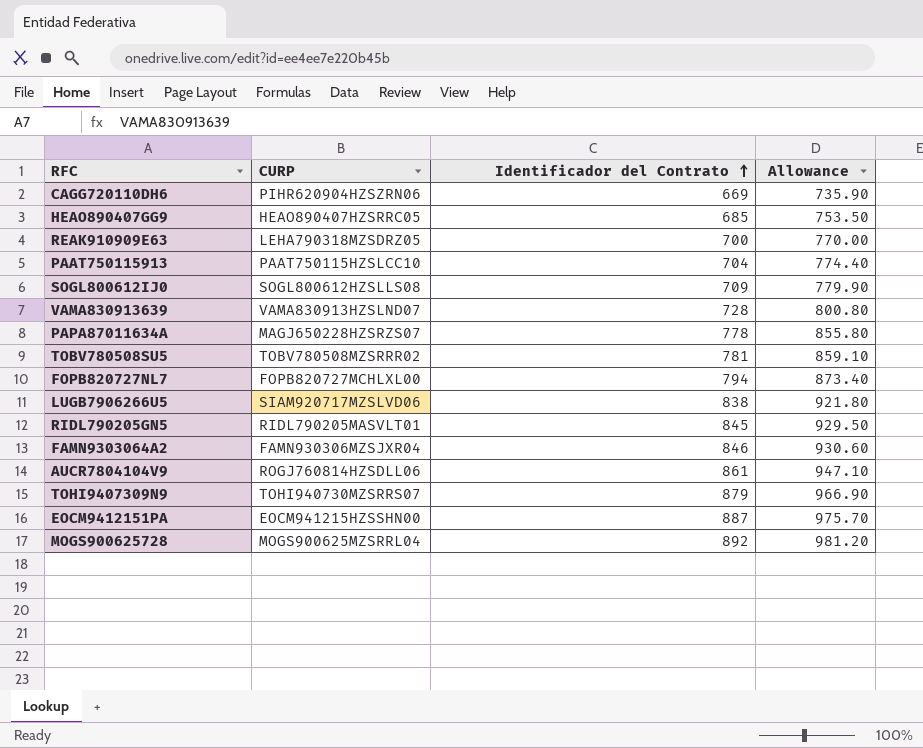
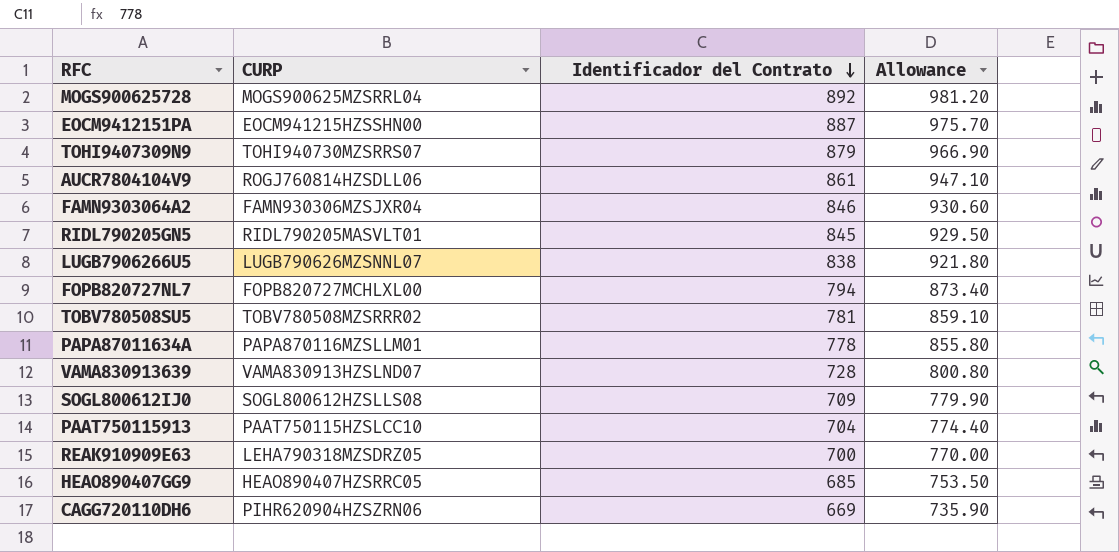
row order: Identificador del Contrato ascending -> Identificador del Contrato descending
LUGB7906266U5 | CURP: SIAM920717MZSLVD06 -> LUGB790626MZSNNL07
PAPA87011634A | CURP: MAGJ650228HZSRZS07 -> PAPA870116MZSLLM01

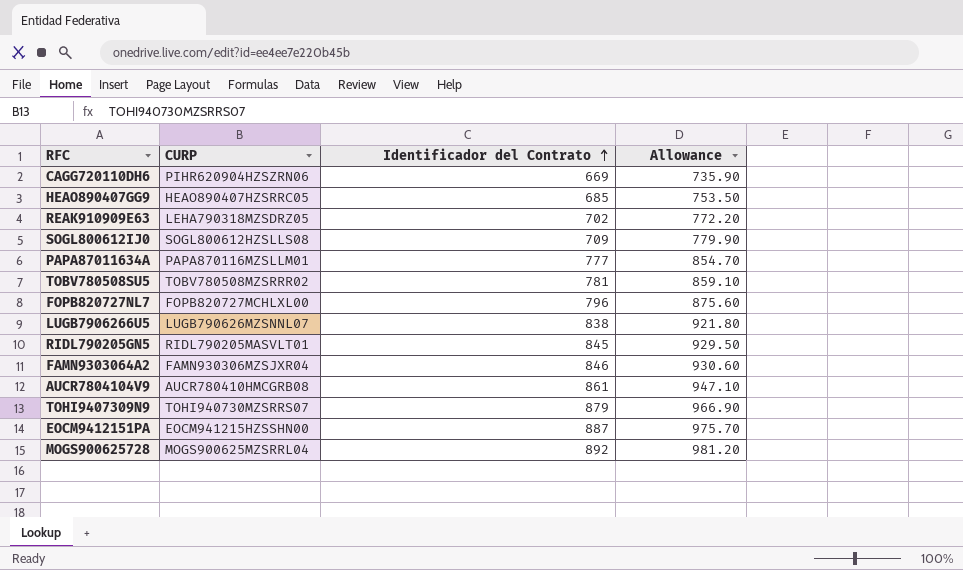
row order: Identificador del Contrato descending -> Identificador del Contrato ascending
row VAMA830913639: VAMA830913HZSLND07 | 728 | 800.80 -> none
row PAAT750115913: PAAT750115HZSLCC10 | 704 | 774.40 -> none
REAK910909E63 | Identificador del Contrato: 700 -> 702
REAK910909E63 | Allowance: 770.00 -> 772.20
PAPA87011634A | Identificador del Contrato: 778 -> 777
PAPA87011634A | Allowance: 855.80 -> 854.70
FOPB820727NL7 | Identificador del Contrato: 794 -> 796
FOPB820727NL7 | Allowance: 873.40 -> 875.60
AUCR7804104V9 | CURP: ROGJ760814HZSDLL06 -> AUCR780410HMCGRB08

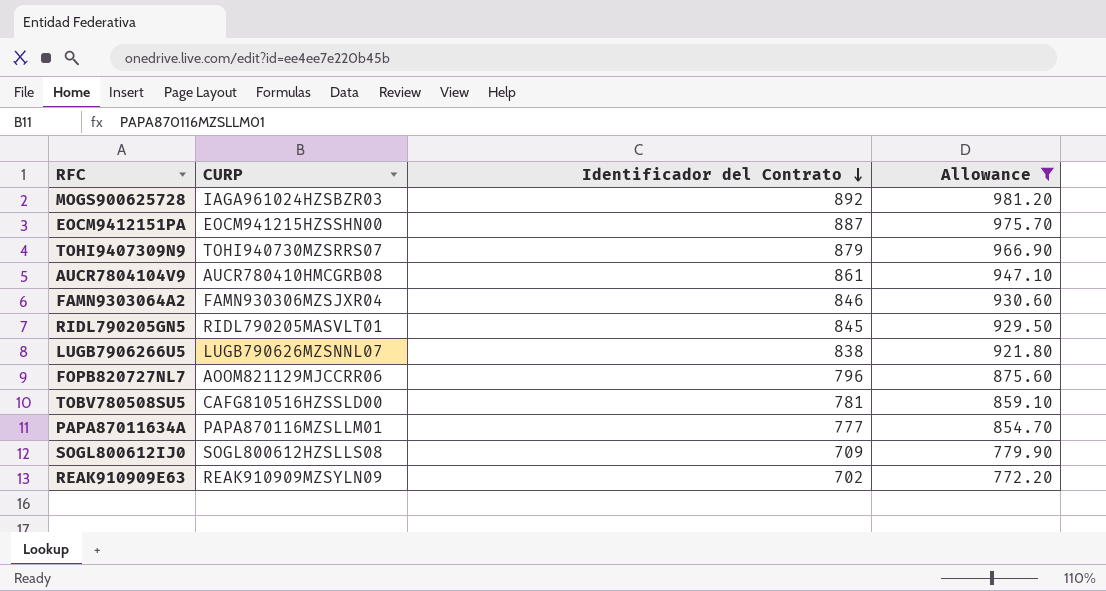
filter: none -> Allowance >= 772.20
row order: Identificador del Contrato ascending -> Identificador del Contrato descending
MOGS900625728 | CURP: MOGS900625MZSRRL04 -> IAGA961024HZSBZR03
FOPB820727NL7 | CURP: FOPB820727MCHLXL00 -> AOOM821129MJCCRR06
TOBV780508SU5 | CURP: TOBV780508MZSRRR02 -> CAFG810516HZSSLD00
REAK910909E63 | CURP: LEHA790318MZSDRZ05 -> REAK910909MZSYLN09

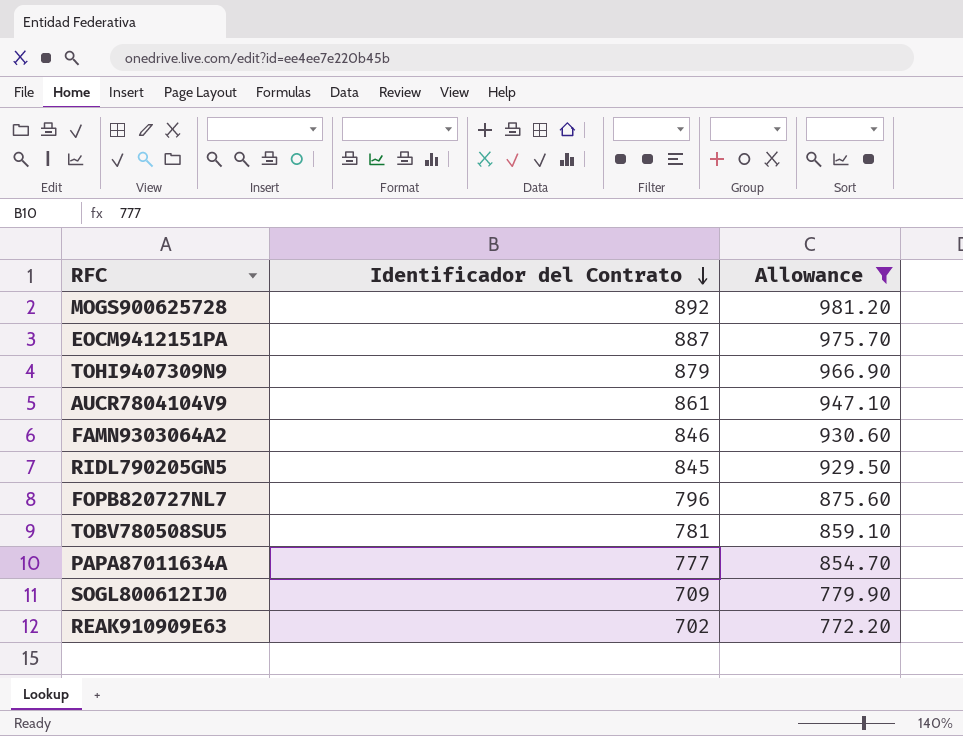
column CURP | position: 2 -> none
row LUGB7906266U5: LUGB790626MZSNNL07 | 838 | 921.80 -> none

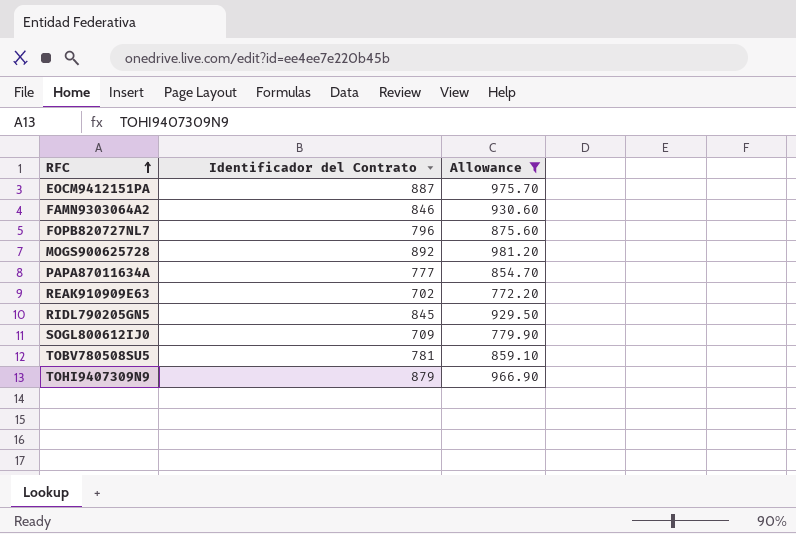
row order: Identificador del Contrato descending -> RFC ascending
row AUCR7804104V9: 861 | 947.10 -> none

